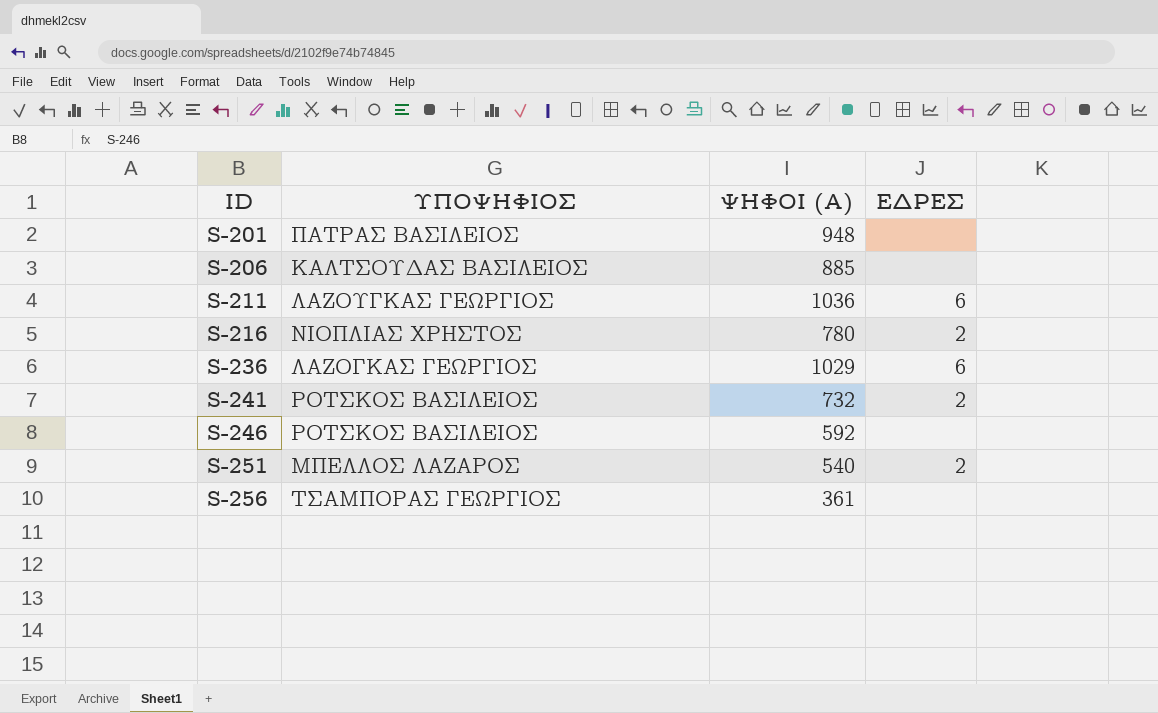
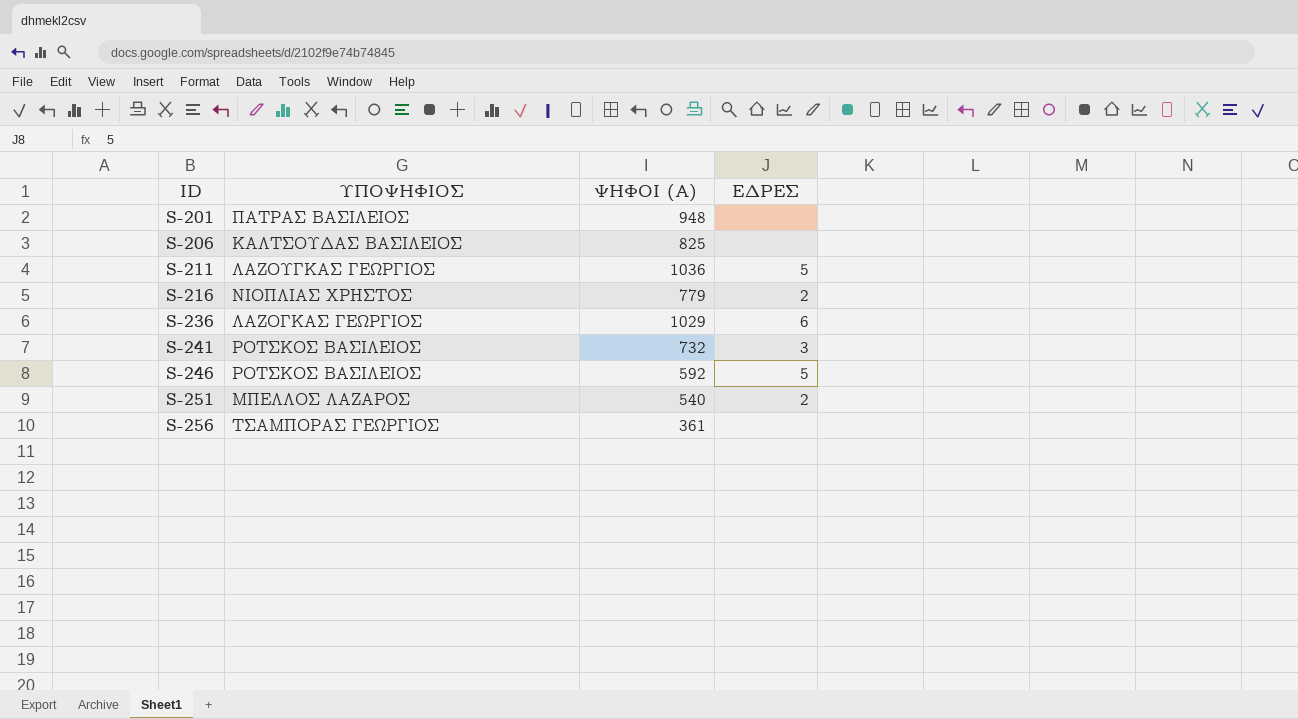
S-206 | ΨΗΦΟΙ (Α): 885 -> 825
S-211 | ΕΔΡΕΣ: 6 -> 5
S-216 | ΨΗΦΟΙ (Α): 780 -> 779
S-241 | ΕΔΡΕΣ: 2 -> 3
S-246 | ΕΔΡΕΣ: none -> 5

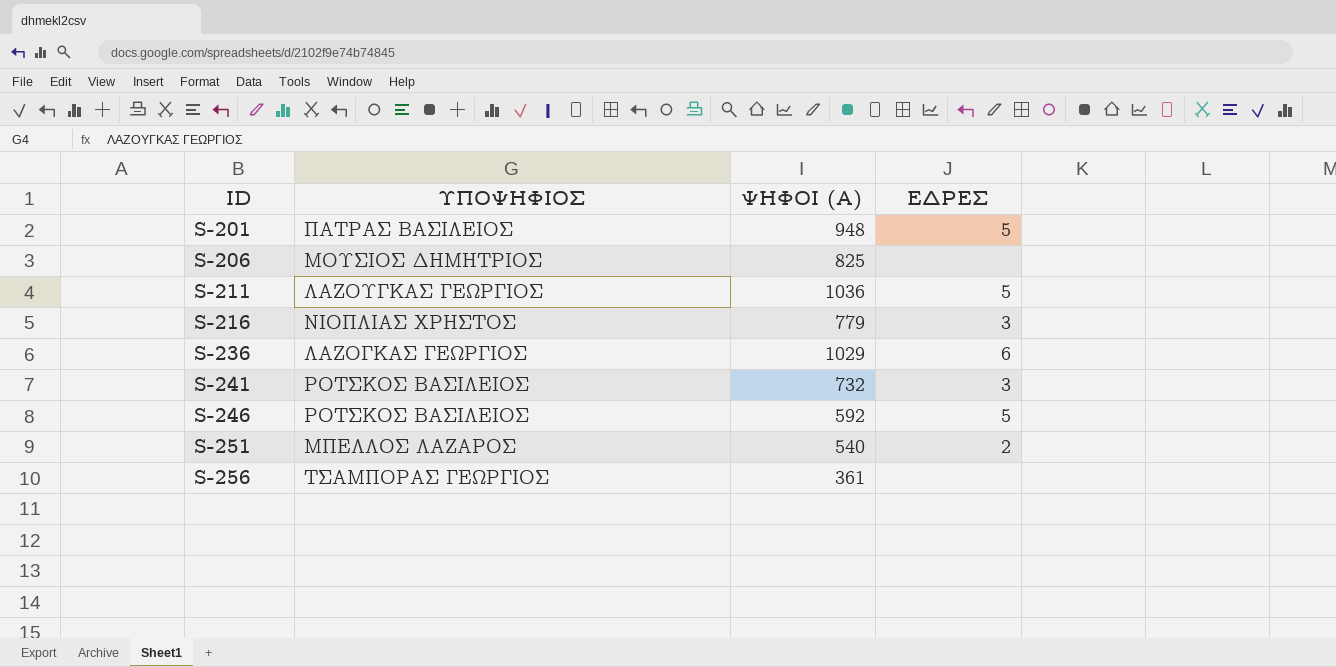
S-201 | ΕΔΡΕΣ: none -> 5
S-206 | ΥΠΟΨΗΦΙΟΣ: ΚΑΛΤΣΟΥΔΑΣ ΒΑΣΙΛΕΙΟΣ -> ΜΟΥΣΙΟΣ ΔΗΜΗΤΡΙΟΣ
S-216 | ΕΔΡΕΣ: 2 -> 3

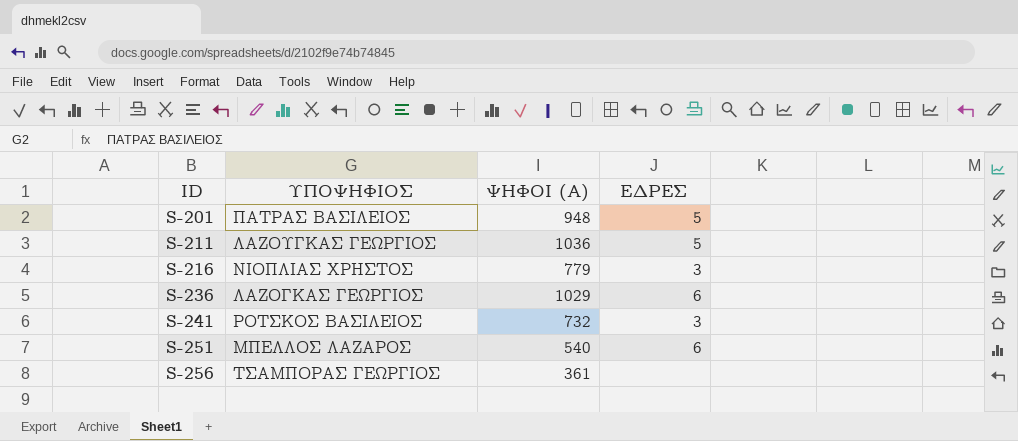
row S-206: ΜΟΥΣΙΟΣ ΔΗΜΗΤΡΙΟΣ | 825 | none -> none
row S-246: ΡΟΤΣΚΟΣ ΒΑΣΙΛΕΙΟΣ | 592 | 5 -> none
S-251 | ΕΔΡΕΣ: 2 -> 6

